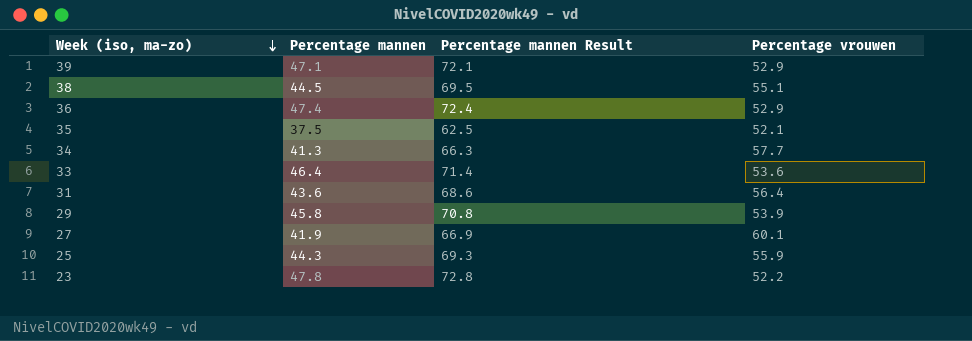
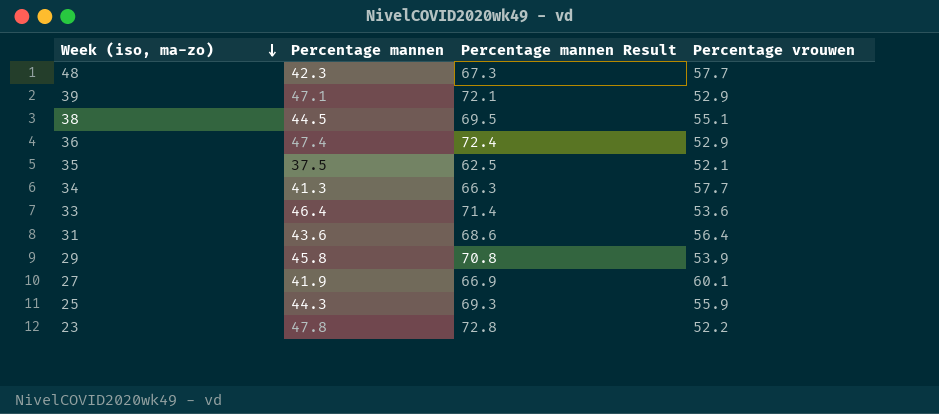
row 48: none -> 42.3 | 67.3 | 57.7

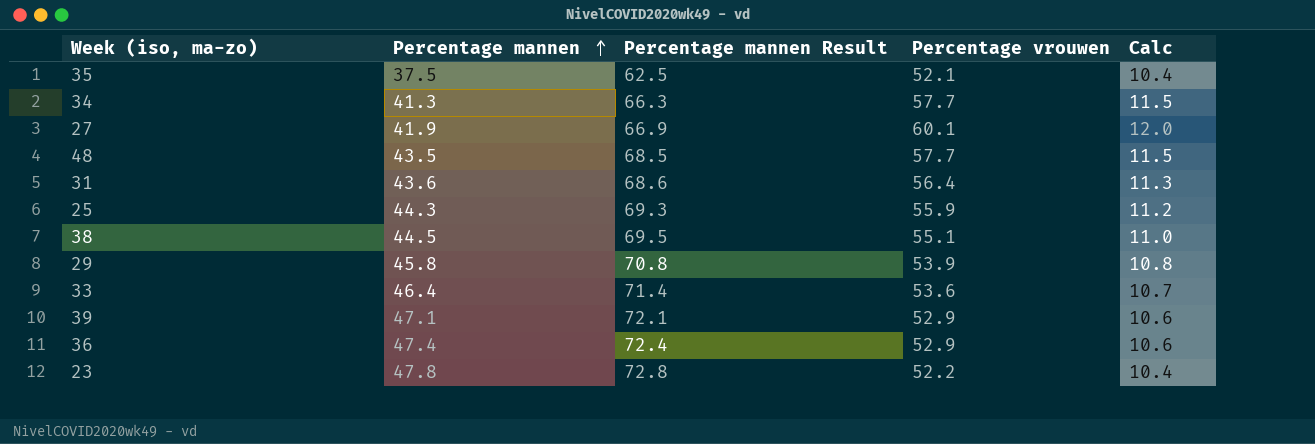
row order: Week (iso, ma-zo) descending -> Percentage mannen ascending
column Calc | formula: none -> [Percentage vrouwen] * 0.2
48 | Percentage mannen: 42.3 -> 43.5
48 | Percentage mannen Result: 67.3 -> 68.5

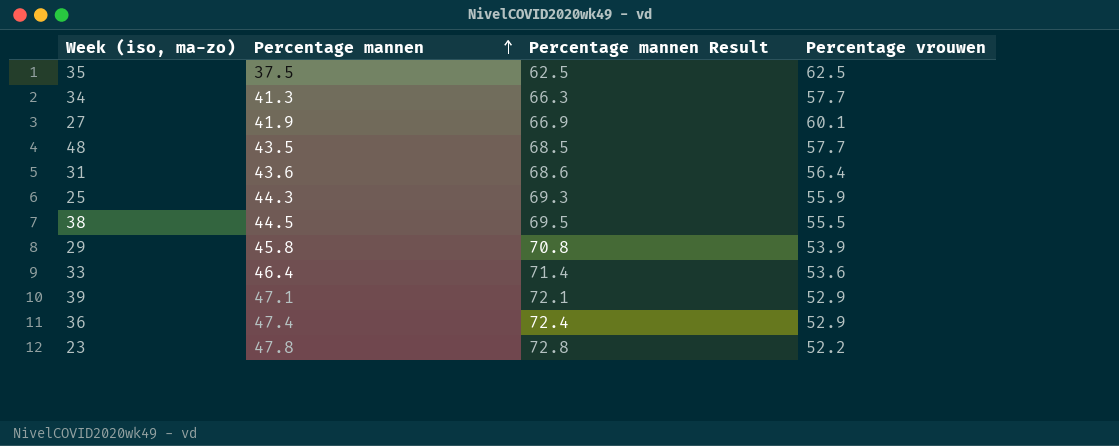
column Calc | formula: [Percentage vrouwen] * 0.2 -> none
35 | Percentage vrouwen: 52.1 -> 62.5
38 | Percentage vrouwen: 55.1 -> 55.5

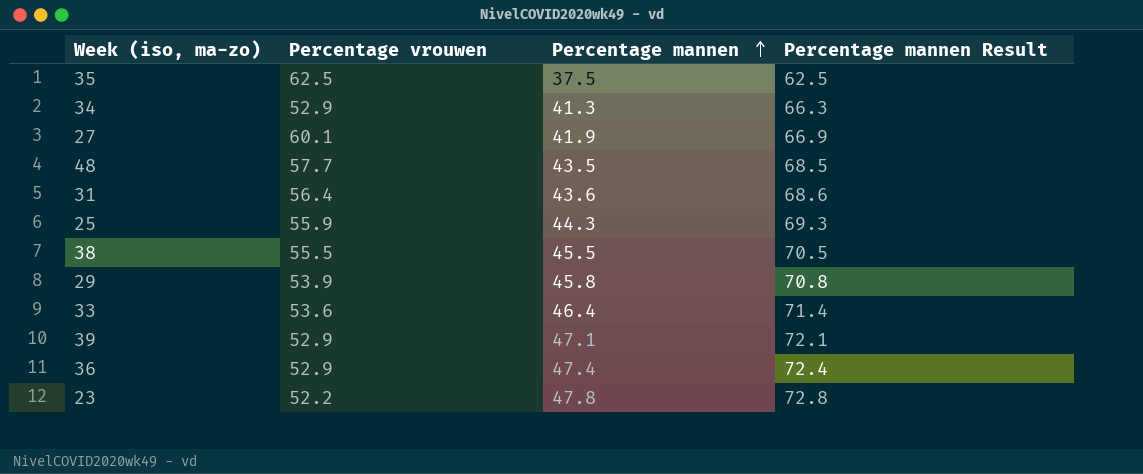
column Percentage vrouwen | position: 4 -> 2
34 | Percentage vrouwen: 57.7 -> 52.9
38 | Percentage mannen: 44.5 -> 45.5
38 | Percentage mannen Result: 69.5 -> 70.5

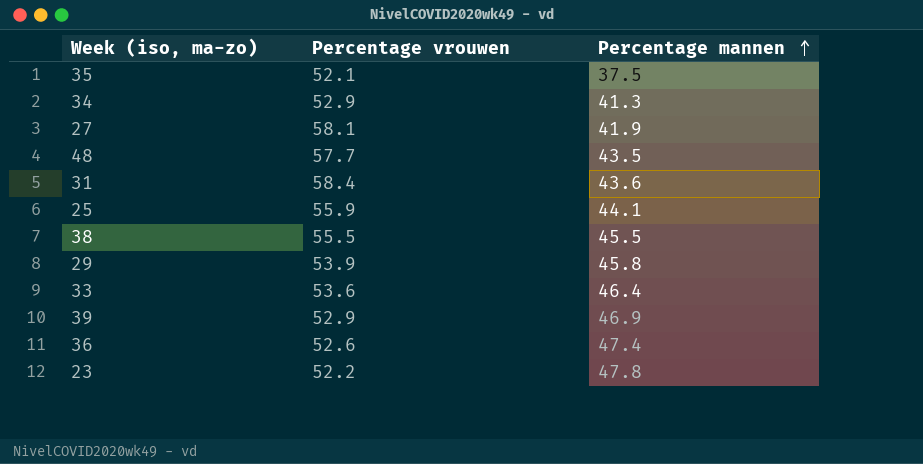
column Percentage mannen Result | formula: [Percentage mannen] + 25 -> none
35 | Percentage vrouwen: 62.5 -> 52.1
27 | Percentage vrouwen: 60.1 -> 58.1
31 | Percentage vrouwen: 56.4 -> 58.4
25 | Percentage mannen: 44.3 -> 44.1
39 | Percentage mannen: 47.1 -> 46.9
36 | Percentage vrouwen: 52.9 -> 52.6

